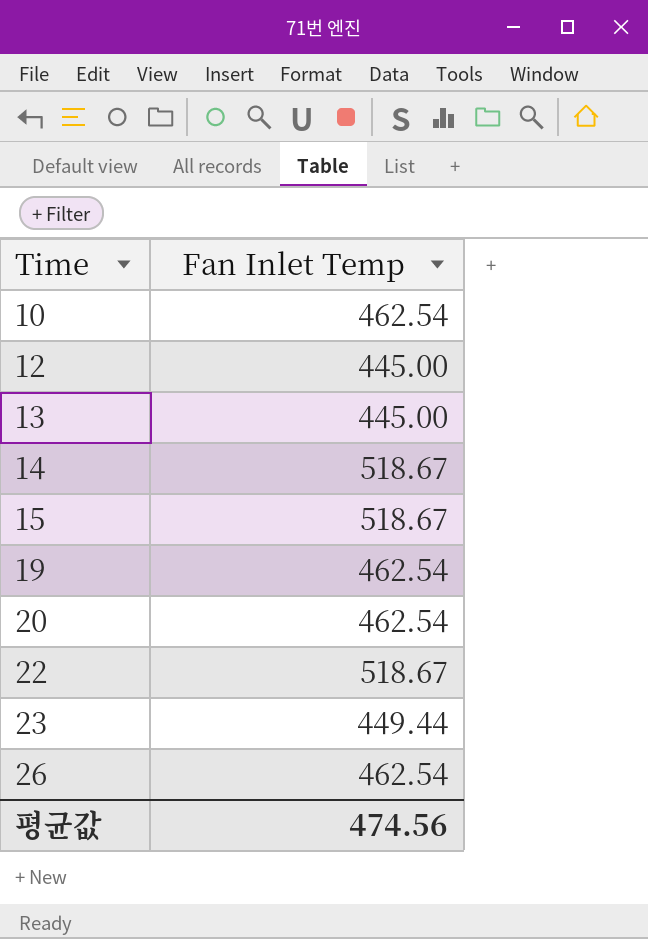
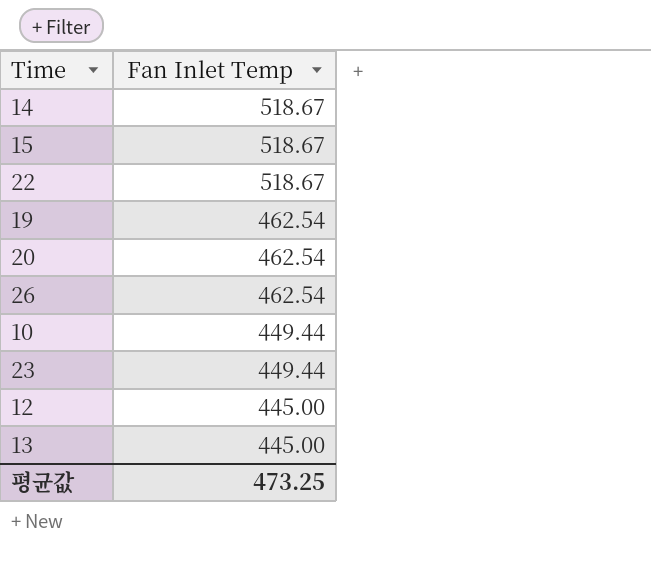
row order: Time ascending -> Fan Inlet Temp descending
10 | Fan Inlet Temp: 462.54 -> 449.44
평균값 | Fan Inlet Temp: 474.56 -> 473.25

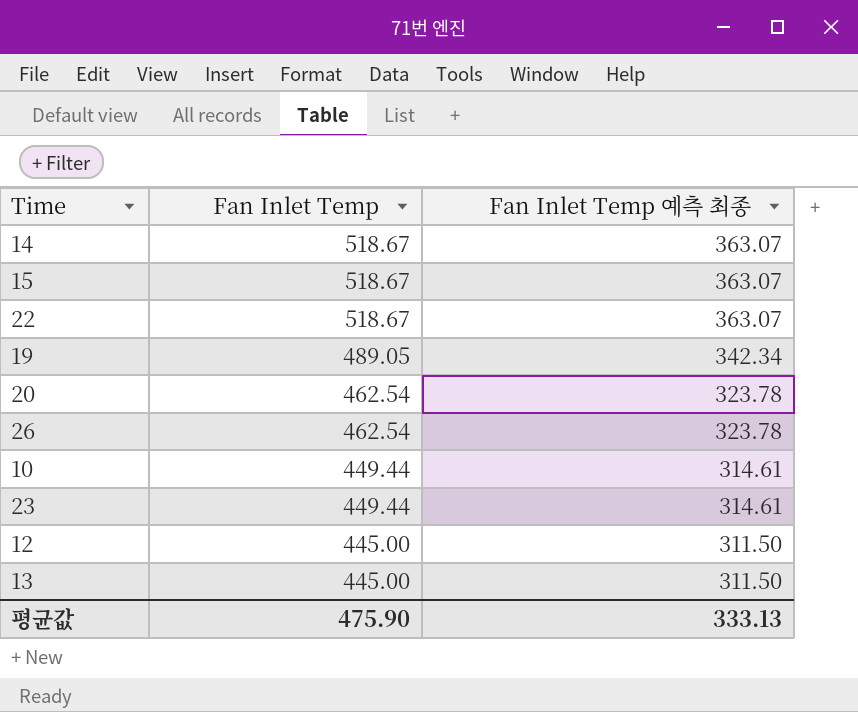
column Fan Inlet Temp 예측 최종 | formula: none -> [Fan Inlet Temp] * 0.7
19 | Fan Inlet Temp: 462.54 -> 489.05
평균값 | Fan Inlet Temp: 473.25 -> 475.90

